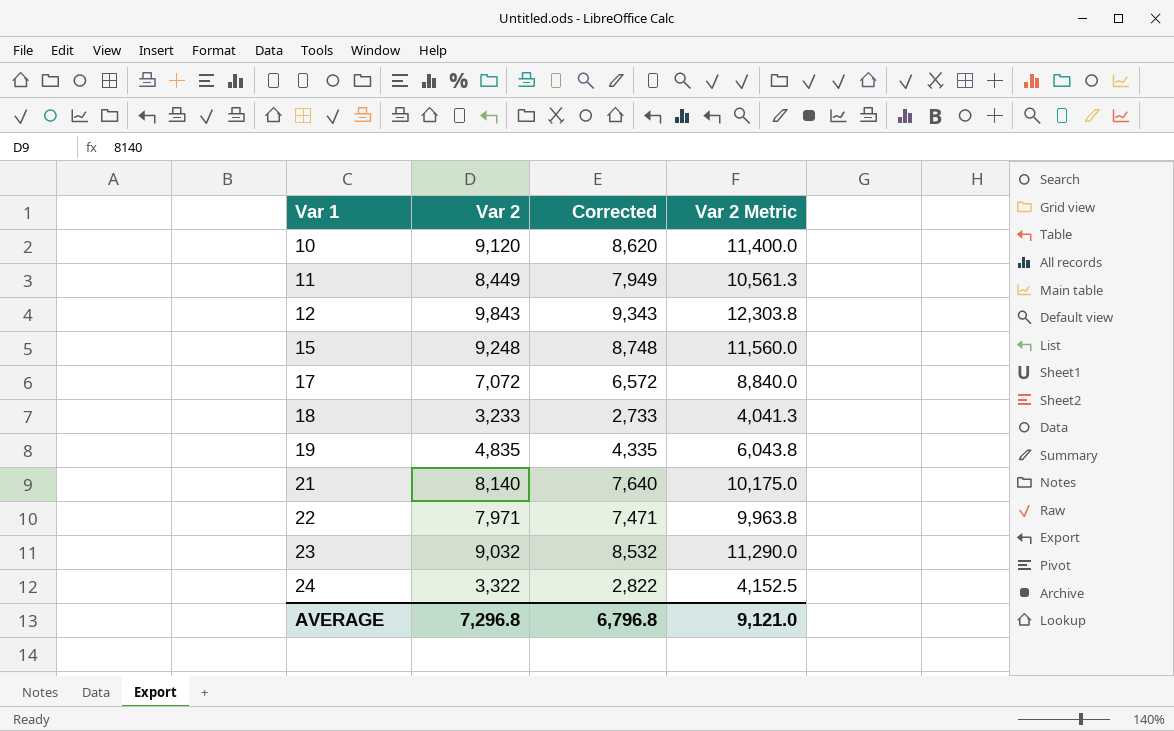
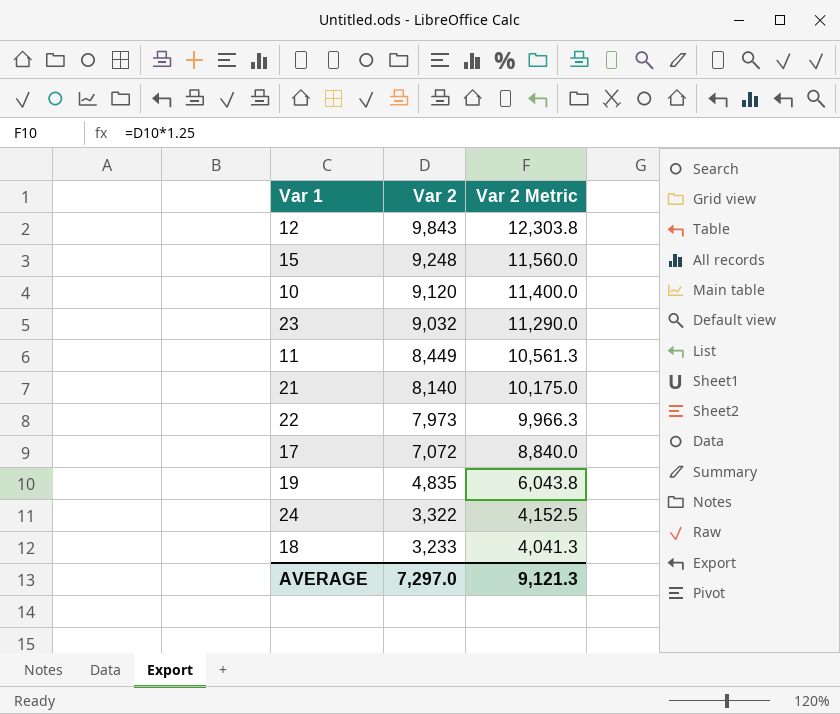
row order: Var 1 ascending -> Var 2 descending
column Corrected | formula: [Var 2] - 500 -> none
22 | Var 2: 7,971 -> 7,973
22 | Var 2 Metric: 9,963.8 -> 9,966.3
AVERAGE | Var 2: 7,296.8 -> 7,297.0
AVERAGE | Var 2 Metric: 9,121.0 -> 9,121.3

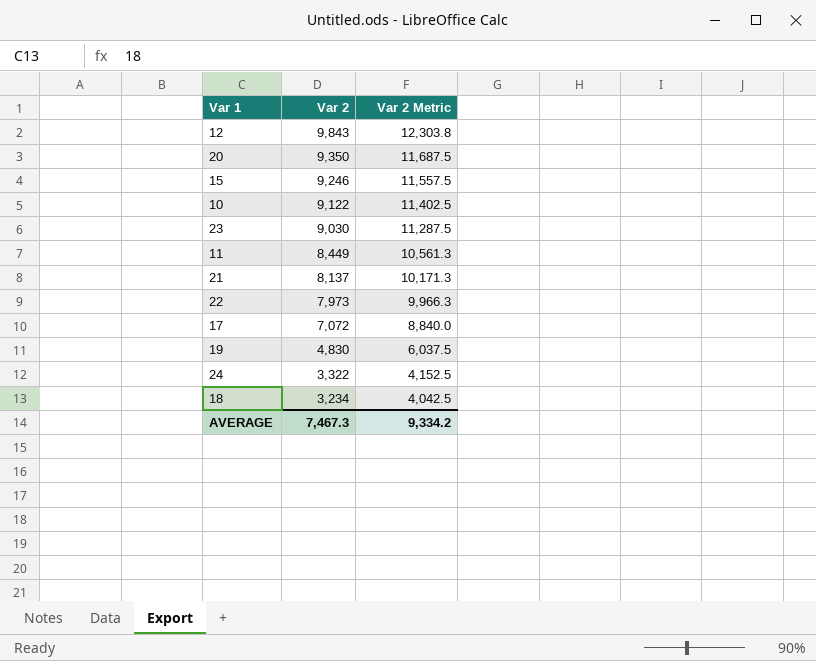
row 20: none -> 9,350 | 11,687.5
15 | Var 2: 9,248 -> 9,246
15 | Var 2 Metric: 11,560.0 -> 11,557.5
10 | Var 2: 9,120 -> 9,122
10 | Var 2 Metric: 11,400.0 -> 11,402.5
23 | Var 2: 9,032 -> 9,030
23 | Var 2 Metric: 11,290.0 -> 11,287.5
21 | Var 2: 8,140 -> 8,137
21 | Var 2 Metric: 10,175.0 -> 10,171.3
19 | Var 2: 4,835 -> 4,830
19 | Var 2 Metric: 6,043.8 -> 6,037.5
18 | Var 2: 3,233 -> 3,234
18 | Var 2 Metric: 4,041.3 -> 4,042.5
AVERAGE | Var 2: 7,297.0 -> 7,467.3
AVERAGE | Var 2 Metric: 9,121.3 -> 9,334.2

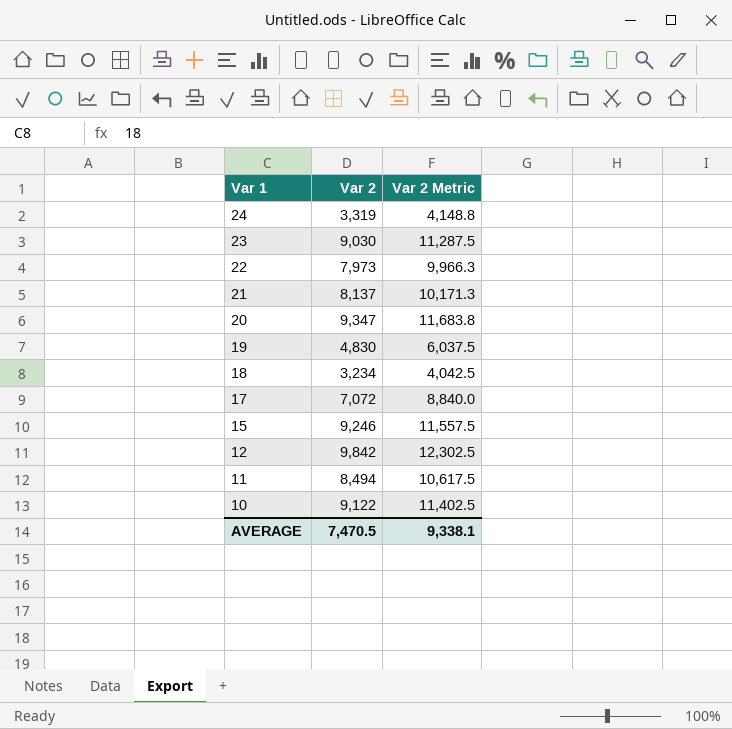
row order: Var 2 descending -> Var 1 descending
24 | Var 2: 3,322 -> 3,319
24 | Var 2 Metric: 4,152.5 -> 4,148.8
20 | Var 2: 9,350 -> 9,347
20 | Var 2 Metric: 11,687.5 -> 11,683.8
12 | Var 2: 9,843 -> 9,842
12 | Var 2 Metric: 12,303.8 -> 12,302.5
11 | Var 2: 8,449 -> 8,494
11 | Var 2 Metric: 10,561.3 -> 10,617.5
AVERAGE | Var 2: 7,467.3 -> 7,470.5
AVERAGE | Var 2 Metric: 9,334.2 -> 9,338.1

